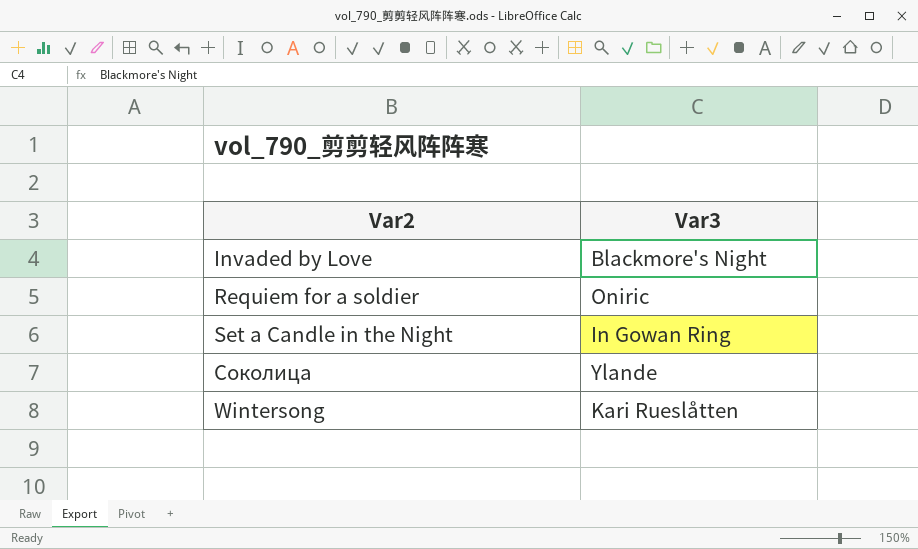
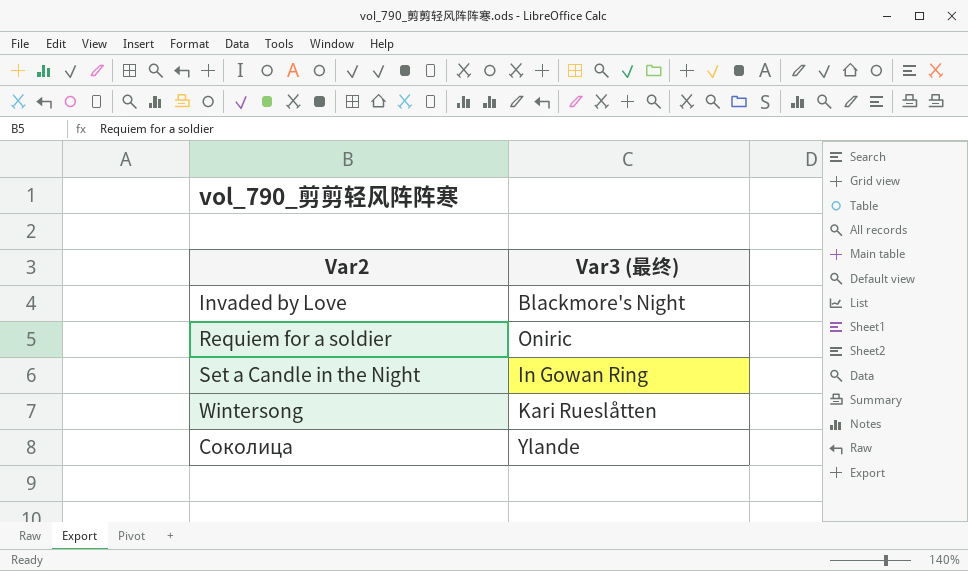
row order: none -> Var2 ascending
column name: Var3 -> Var3 (最终)

